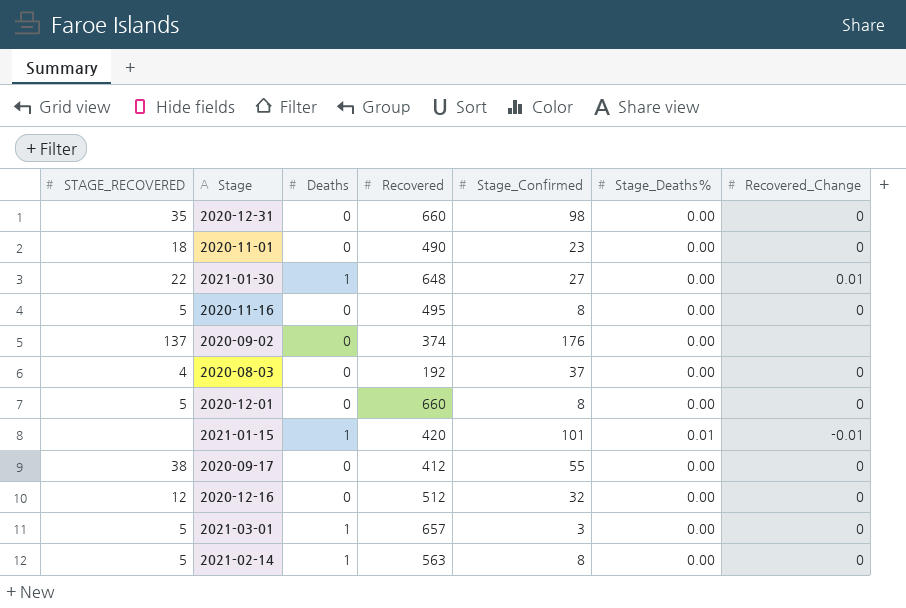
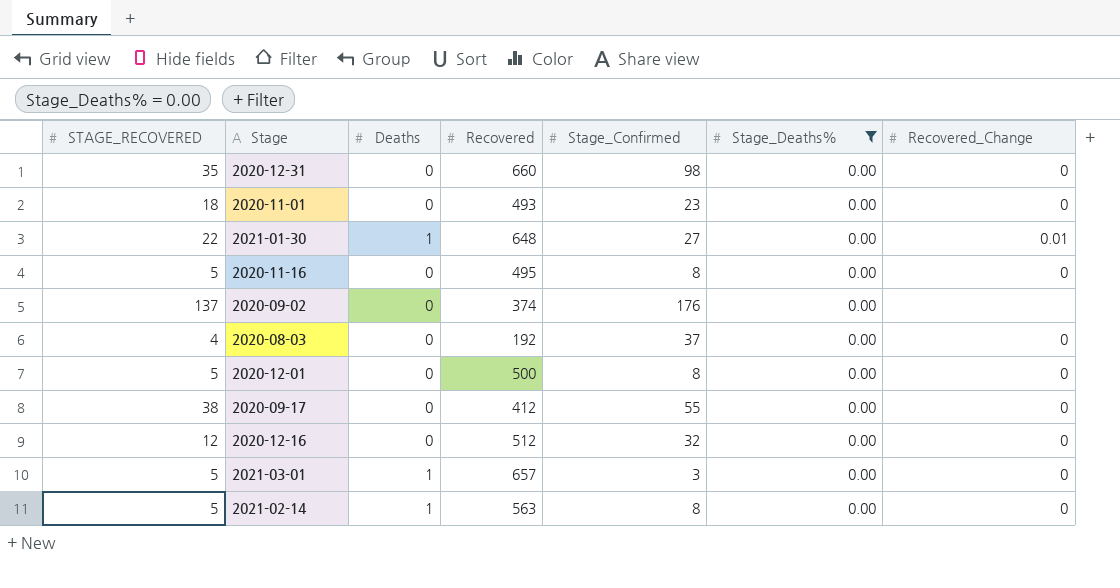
filter: none -> Stage_Deaths% = 0.00
2020-11-01 | Recovered: 490 -> 493
2020-12-01 | Recovered: 660 -> 500

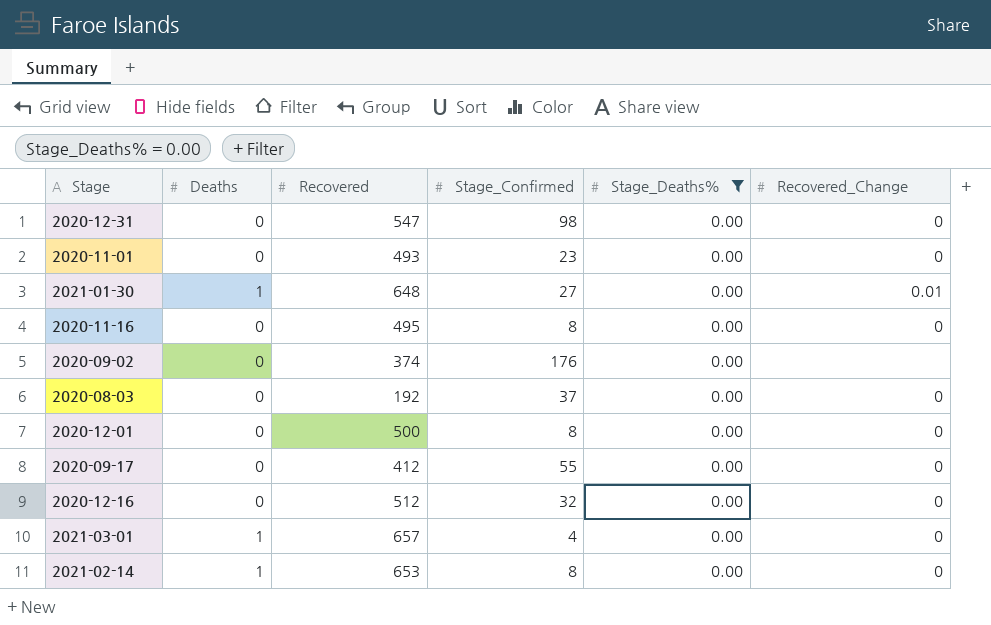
column STAGE_RECOVERED | position: 1 -> none
2020-12-31 | Recovered: 660 -> 547
2021-03-01 | Stage_Confirmed: 3 -> 4
2021-02-14 | Recovered: 563 -> 653

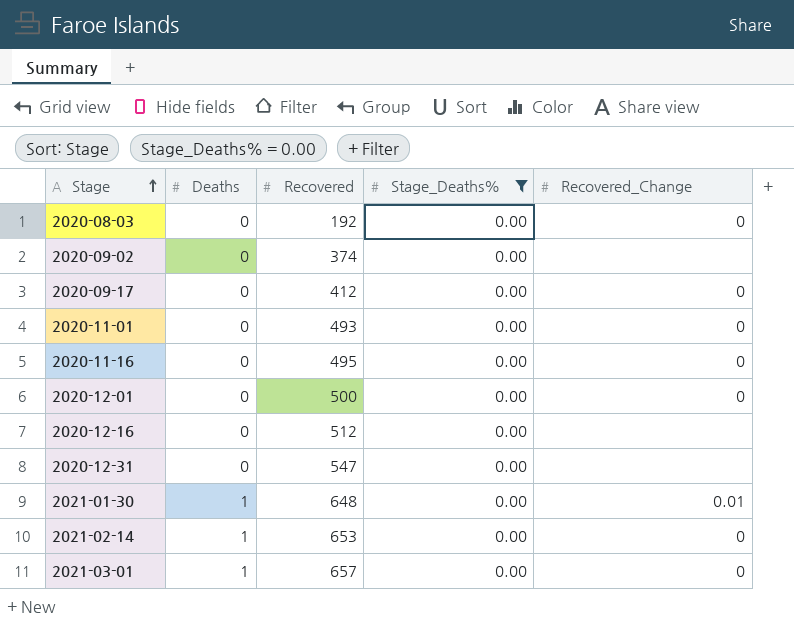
row order: none -> Stage ascending
column Stage_Confirmed | position: 4 -> none
2020-12-16 | Recovered_Change: 0 -> none
2020-12-31 | Recovered_Change: 0 -> none

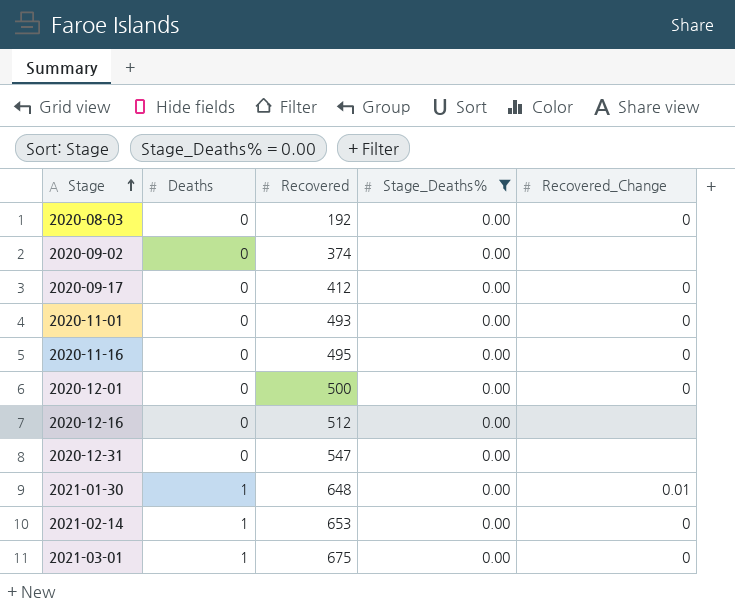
2021-03-01 | Recovered: 657 -> 675

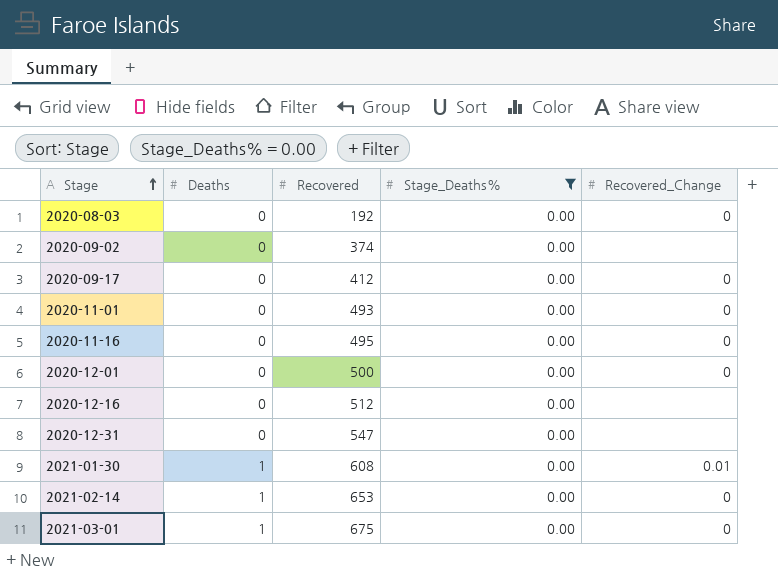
2021-01-30 | Recovered: 648 -> 608

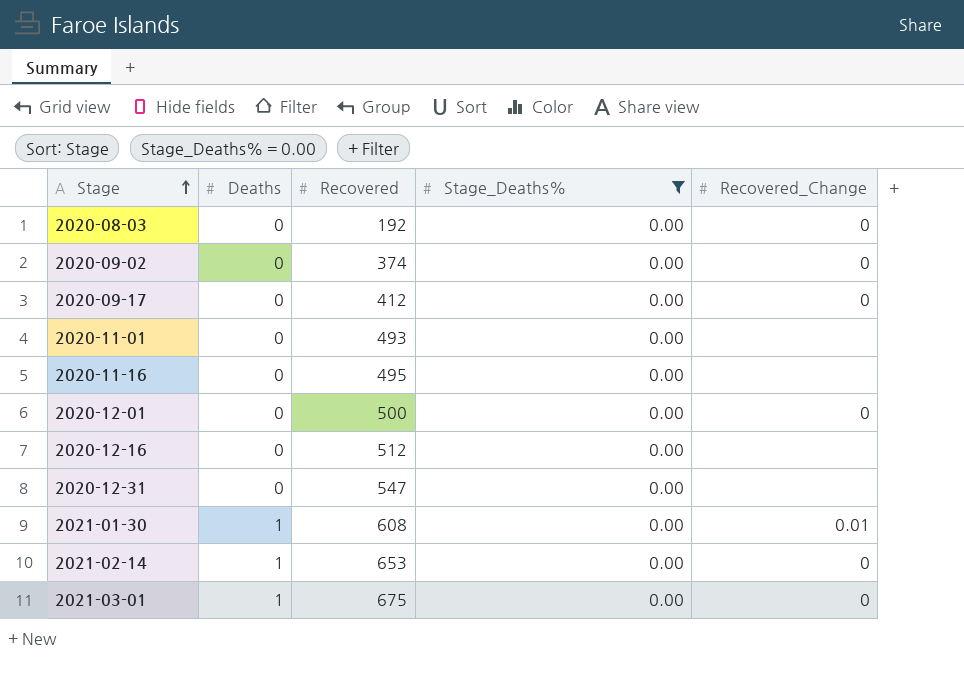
2020-09-02 | Recovered_Change: none -> 0
2020-11-01 | Recovered_Change: 0 -> none
2020-11-16 | Recovered_Change: 0 -> none

